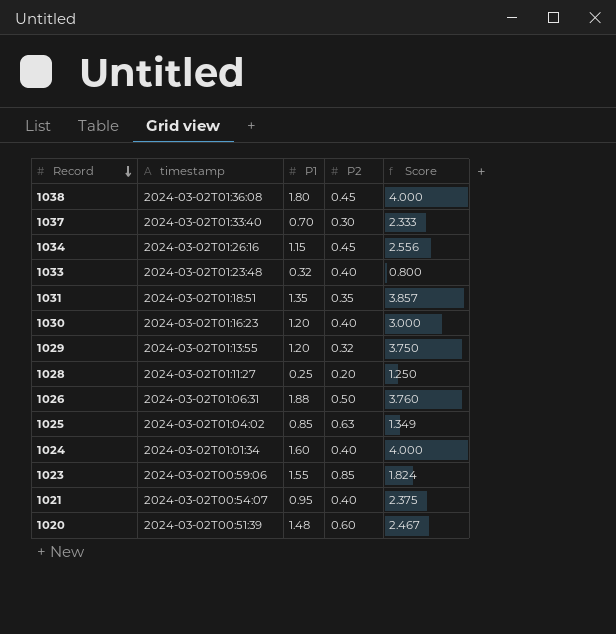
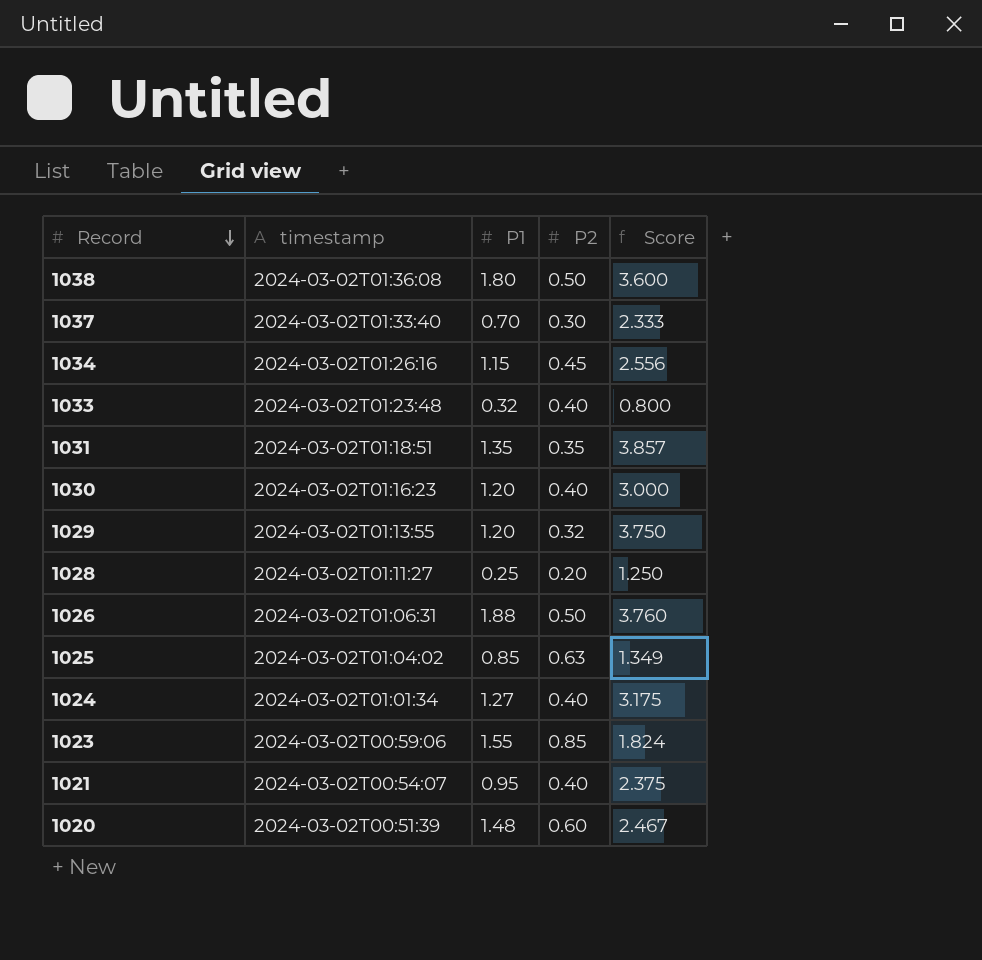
1038 | P2: 0.45 -> 0.50
1038 | Score: 4.000 -> 3.600
1024 | P1: 1.60 -> 1.27
1024 | Score: 4.000 -> 3.175

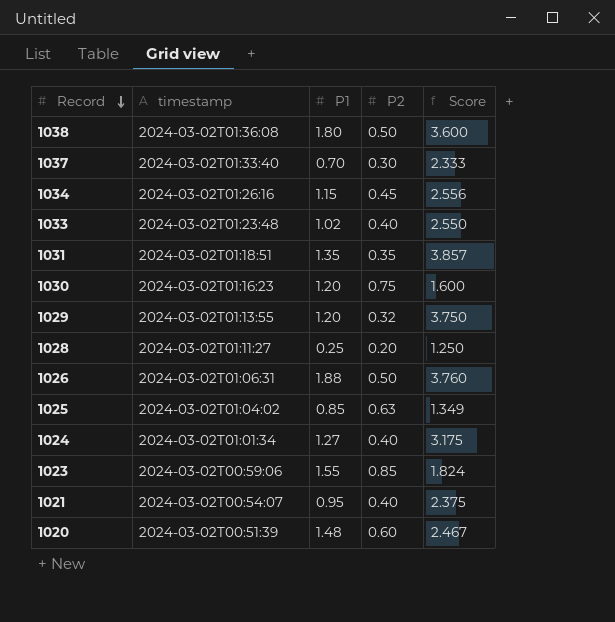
1033 | P1: 0.32 -> 1.02
1033 | Score: 0.800 -> 2.550
1030 | P2: 0.40 -> 0.75
1030 | Score: 3.000 -> 1.600

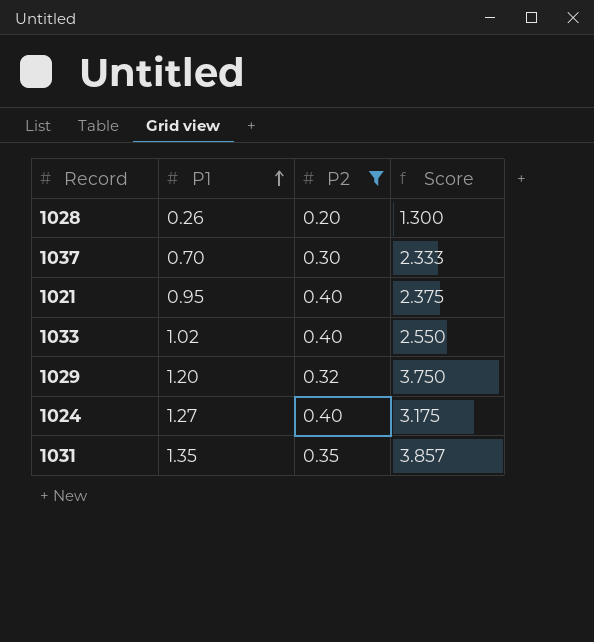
filter: none -> P2 <= 0.40
row order: Record descending -> P1 ascending
column timestamp | position: 2 -> none
1028 | P1: 0.25 -> 0.26
1028 | Score: 1.250 -> 1.300

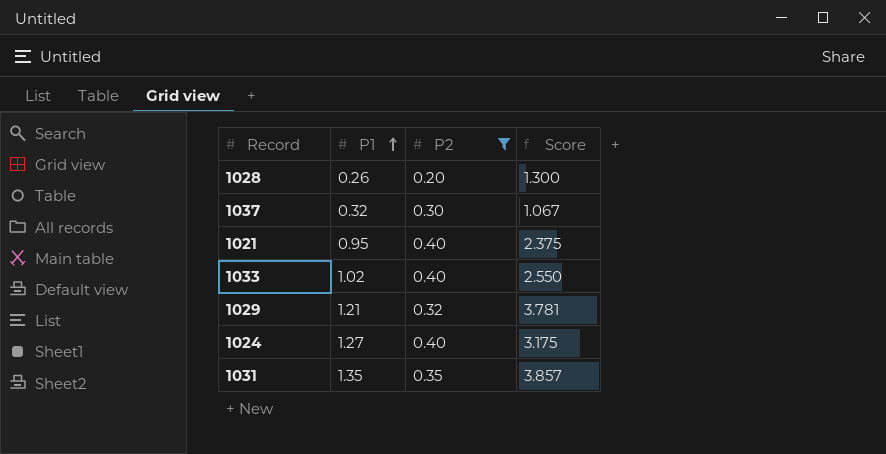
1037 | P1: 0.70 -> 0.32
1037 | Score: 2.333 -> 1.067
1029 | P1: 1.20 -> 1.21
1029 | Score: 3.750 -> 3.781

